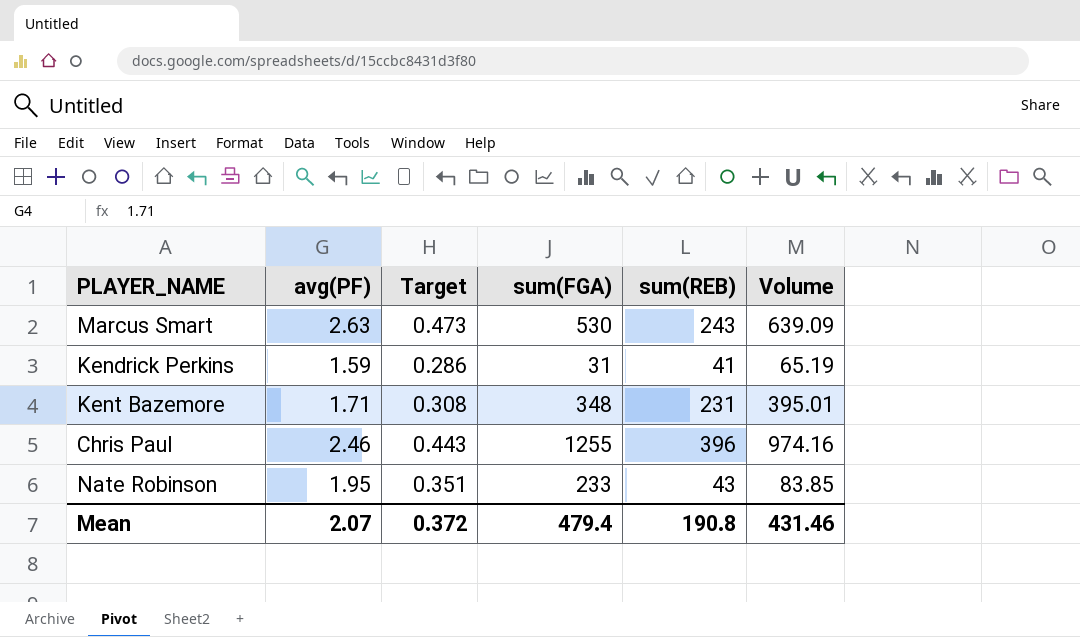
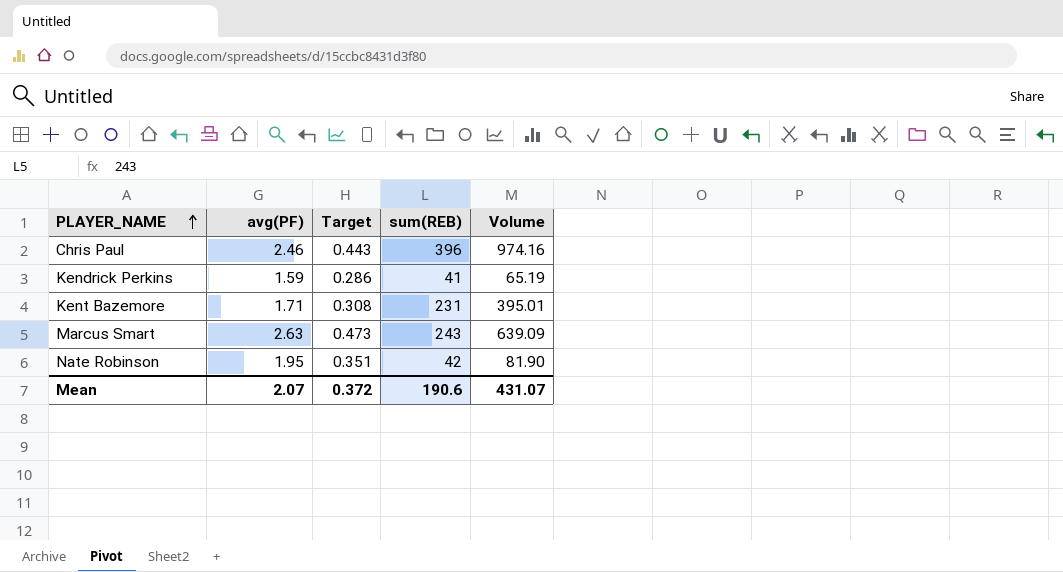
row order: none -> PLAYER_NAME ascending
column sum(FGA) | position: 4 -> none
Nate Robinson | sum(REB): 43 -> 42
Nate Robinson | Volume: 83.85 -> 81.90
Mean | sum(REB): 190.8 -> 190.6
Mean | Volume: 431.46 -> 431.07

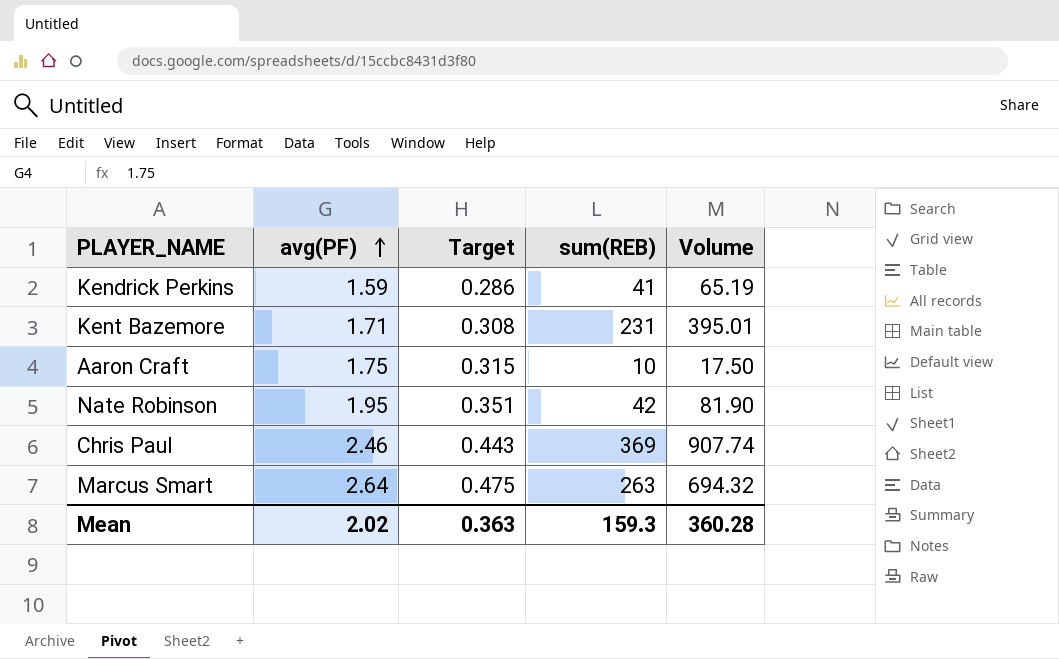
row order: PLAYER_NAME ascending -> avg(PF) ascending
row Aaron Craft: none -> 1.75 | 0.315 | 10 | 17.50
Chris Paul | sum(REB): 396 -> 369
Chris Paul | Volume: 974.16 -> 907.74
Marcus Smart | avg(PF): 2.63 -> 2.64
Marcus Smart | Target: 0.473 -> 0.475
Marcus Smart | sum(REB): 243 -> 263
Marcus Smart | Volume: 639.09 -> 694.32
Mean | avg(PF): 2.07 -> 2.02
Mean | Target: 0.372 -> 0.363
Mean | sum(REB): 190.6 -> 159.3
Mean | Volume: 431.07 -> 360.28

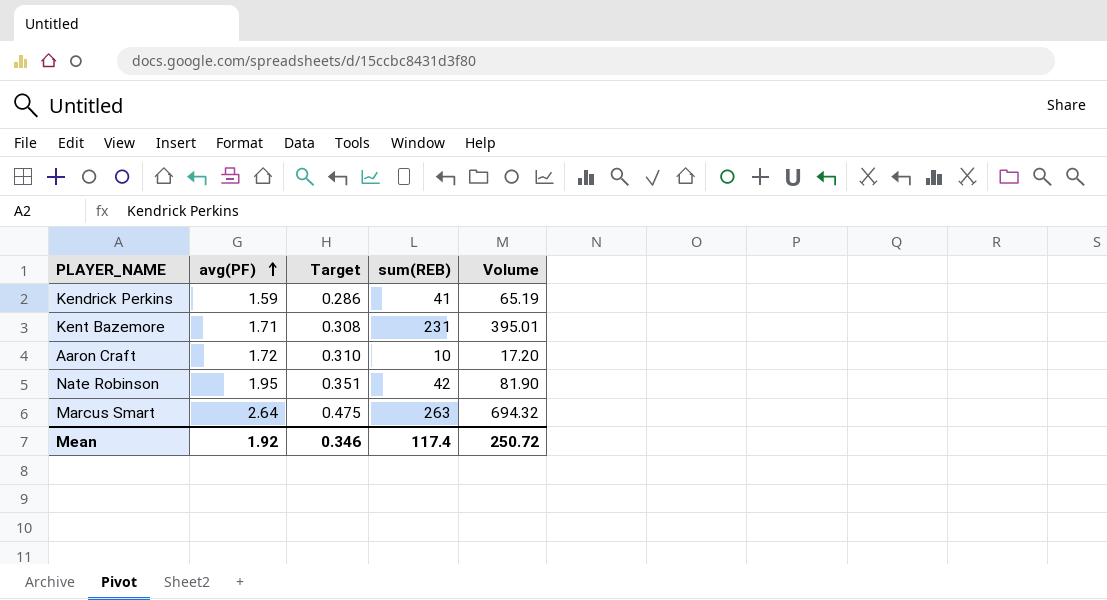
row Chris Paul: 2.46 | 0.443 | 369 | 907.74 -> none
Aaron Craft | avg(PF): 1.75 -> 1.72
Aaron Craft | Target: 0.315 -> 0.310
Aaron Craft | Volume: 17.50 -> 17.20
Mean | avg(PF): 2.02 -> 1.92
Mean | Target: 0.363 -> 0.346
Mean | sum(REB): 159.3 -> 117.4
Mean | Volume: 360.28 -> 250.72

